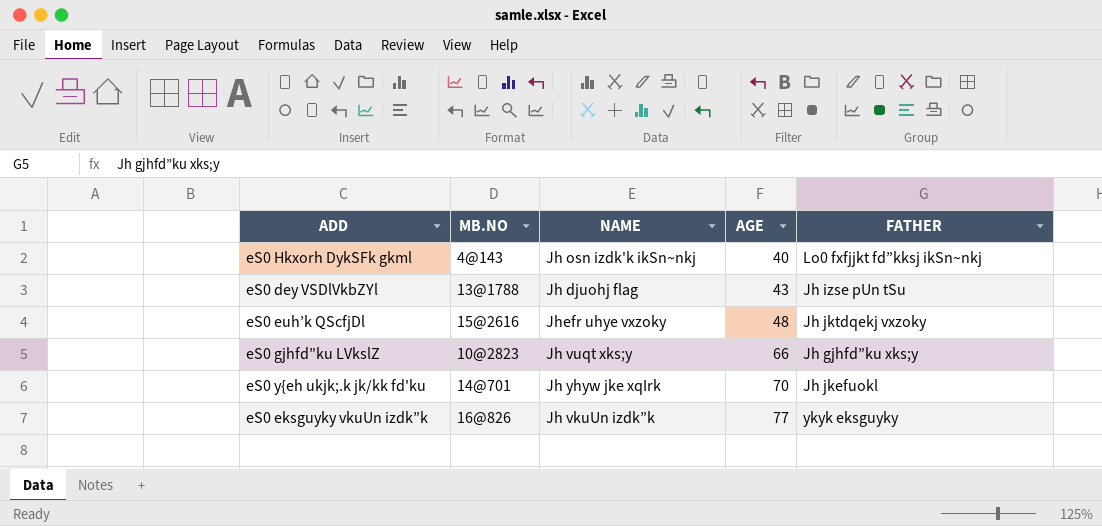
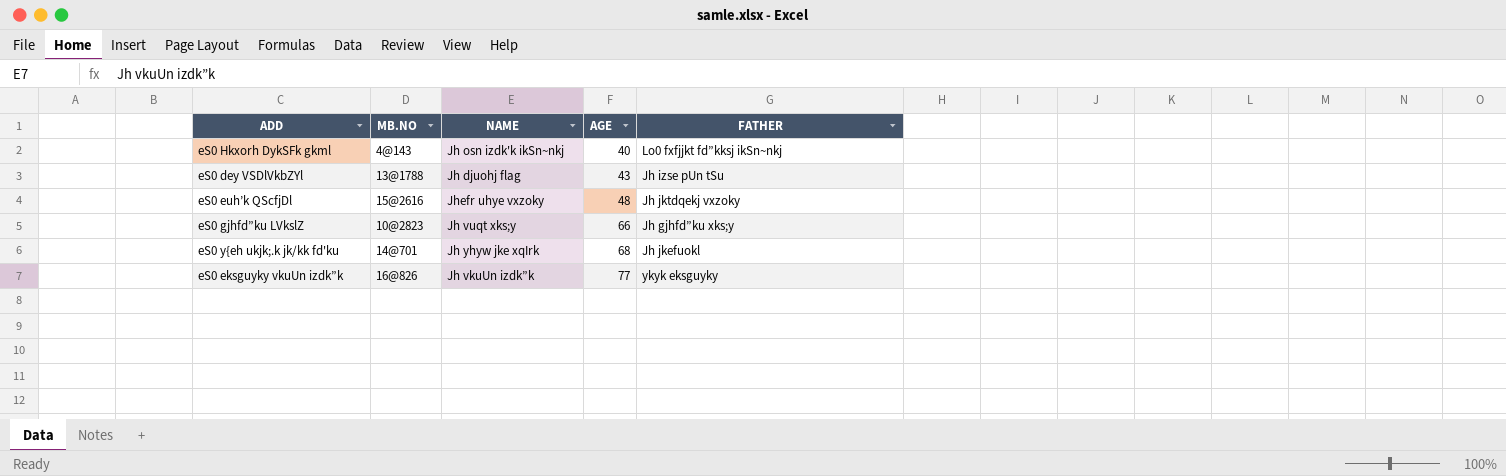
eS0 y{eh ukjk;.k jk/kk fd'ku | AGE: 70 -> 68

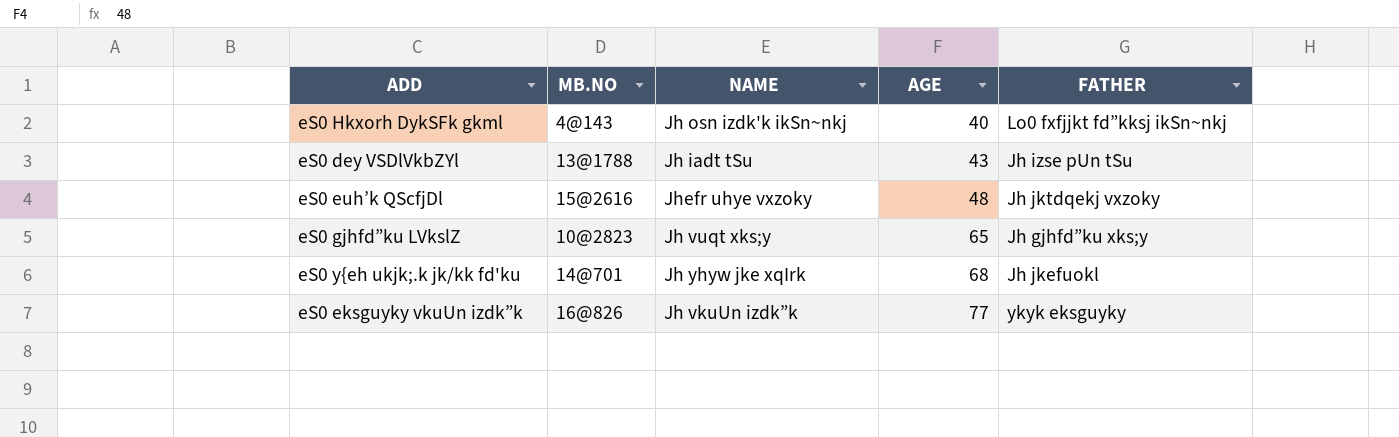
eS0 dey VSDlVkbZYl | NAME: Jh djuohj flag -> Jh iadt tSu
eS0 gjhfd”ku LVkslZ | AGE: 66 -> 65

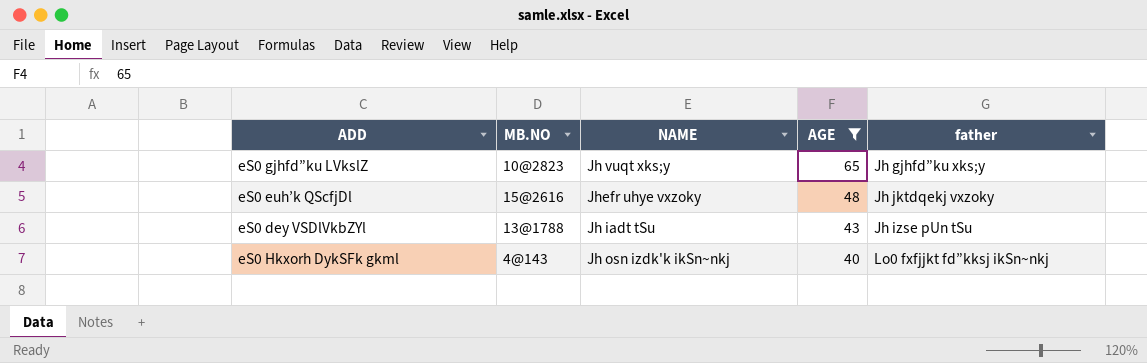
filter: none -> AGE <= 65
row order: AGE ascending -> AGE descending
column name: FATHER -> father

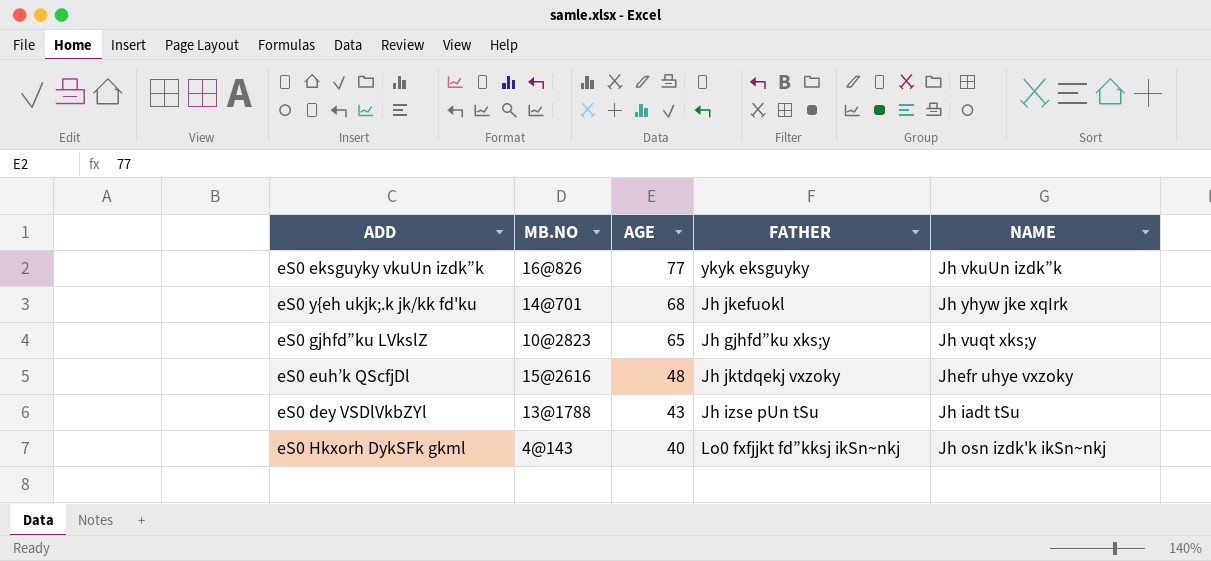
filter: AGE <= 65 -> none
column name: father -> FATHER
column NAME | position: 3 -> 5

